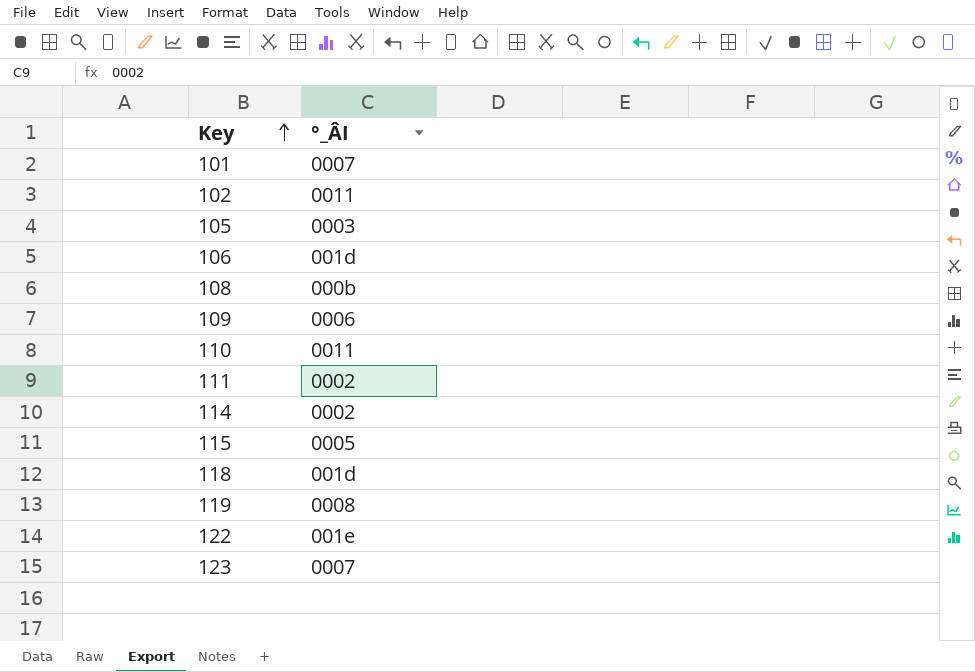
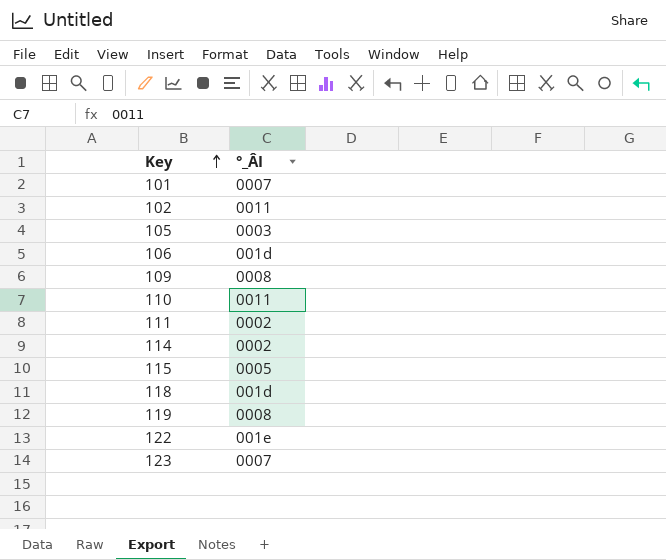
row 108: 000b -> none
109 | °_ÂI: 0006 -> 0008

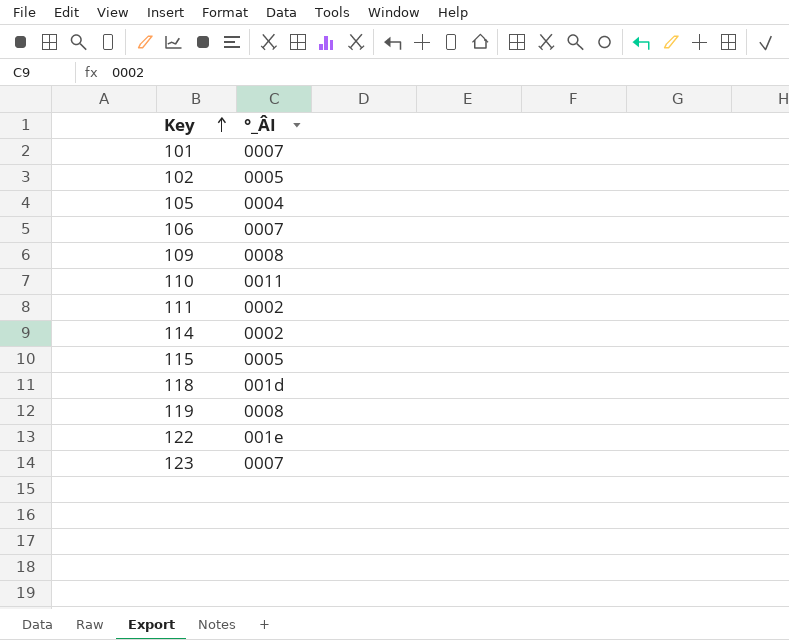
102 | °_ÂI: 0011 -> 0005
105 | °_ÂI: 0003 -> 0004
106 | °_ÂI: 001d -> 0007

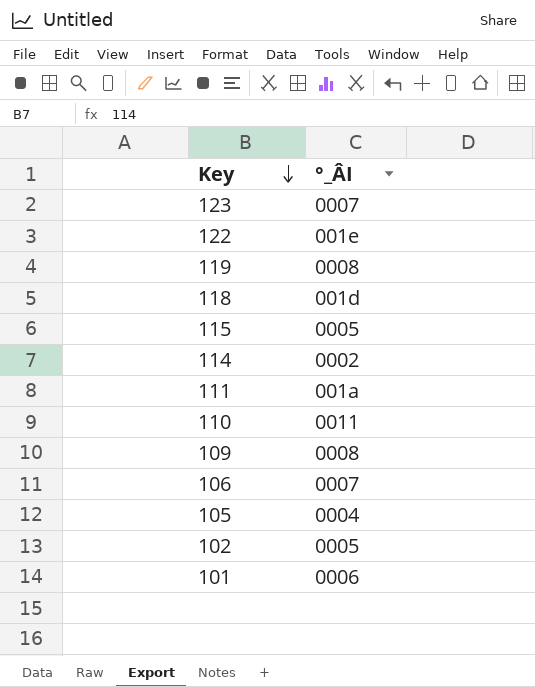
row order: Key ascending -> Key descending
111 | °_ÂI: 0002 -> 001a
101 | °_ÂI: 0007 -> 0006

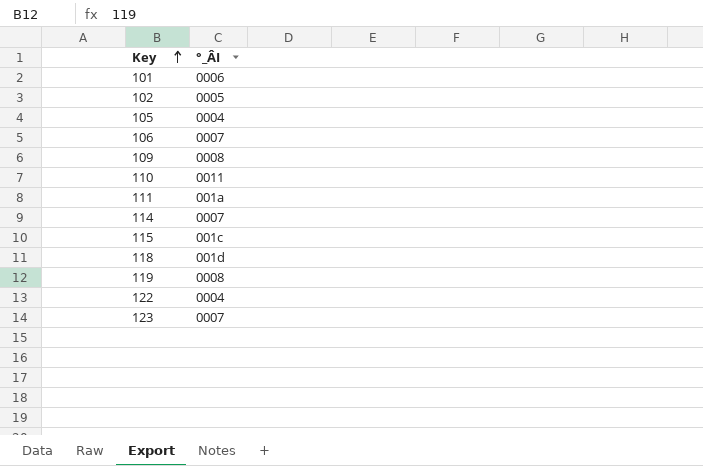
row order: Key descending -> Key ascending
114 | °_ÂI: 0002 -> 0007
115 | °_ÂI: 0005 -> 001c
122 | °_ÂI: 001e -> 0004

